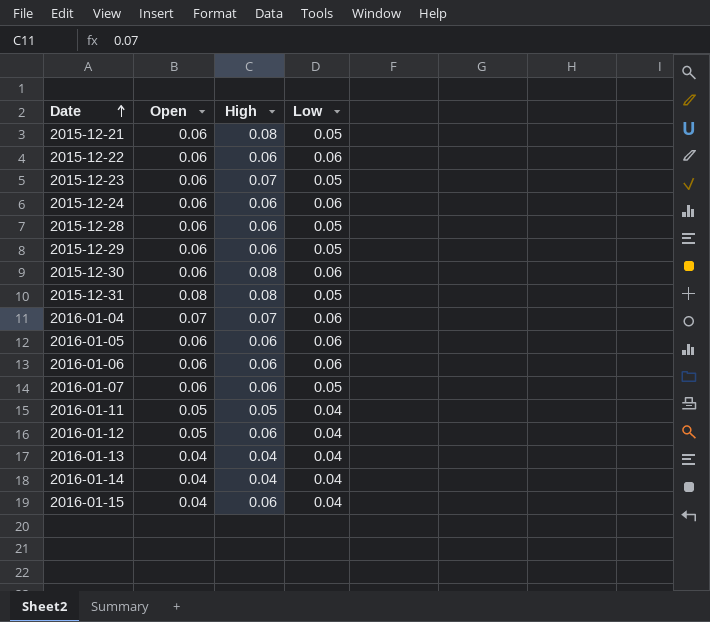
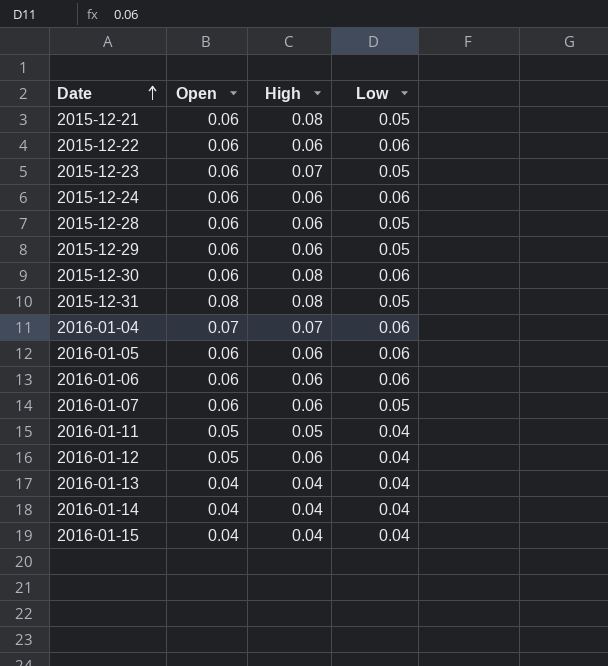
2016-01-15 | High: 0.06 -> 0.04

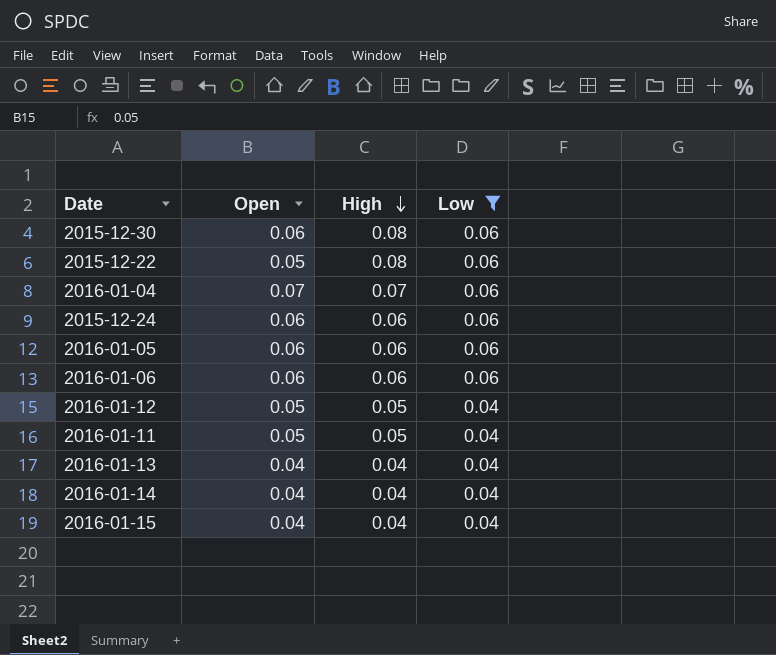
filter: none -> Low != 0.05
row order: Date ascending -> High descending
2015-12-22 | Open: 0.06 -> 0.05
2015-12-22 | High: 0.06 -> 0.08
2016-01-12 | High: 0.06 -> 0.05

